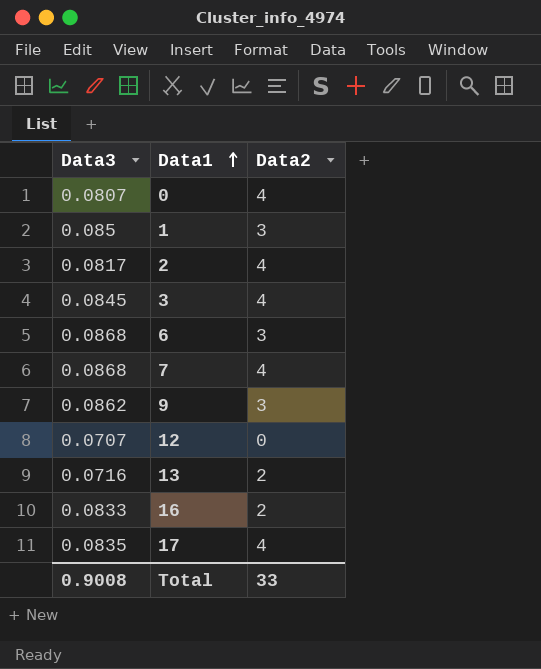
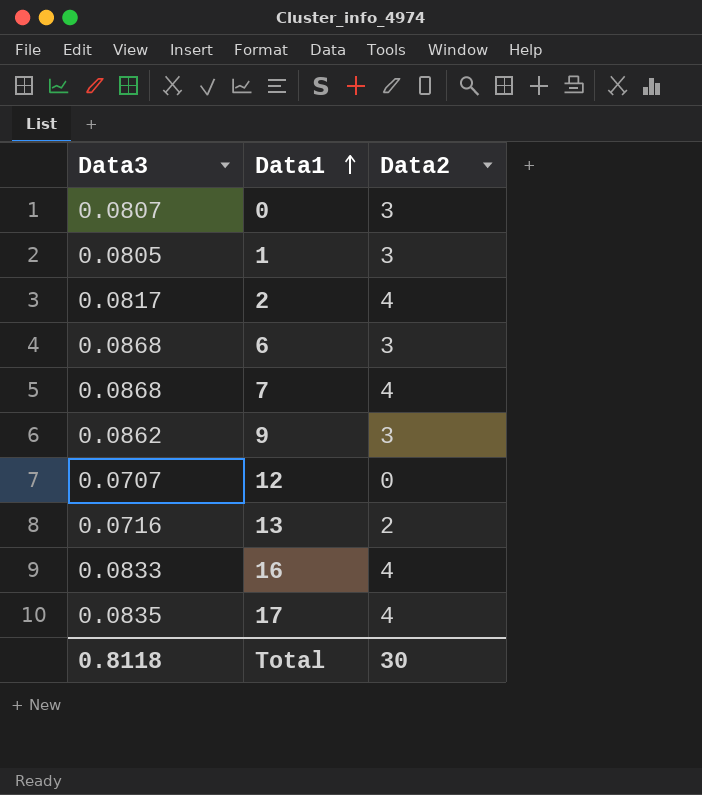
row 3: 0.0845 | 4 -> none
0 | Data2: 4 -> 3
1 | Data3: 0.085 -> 0.0805
16 | Data2: 2 -> 4
Total | Data3: 0.9008 -> 0.8118
Total | Data2: 33 -> 30

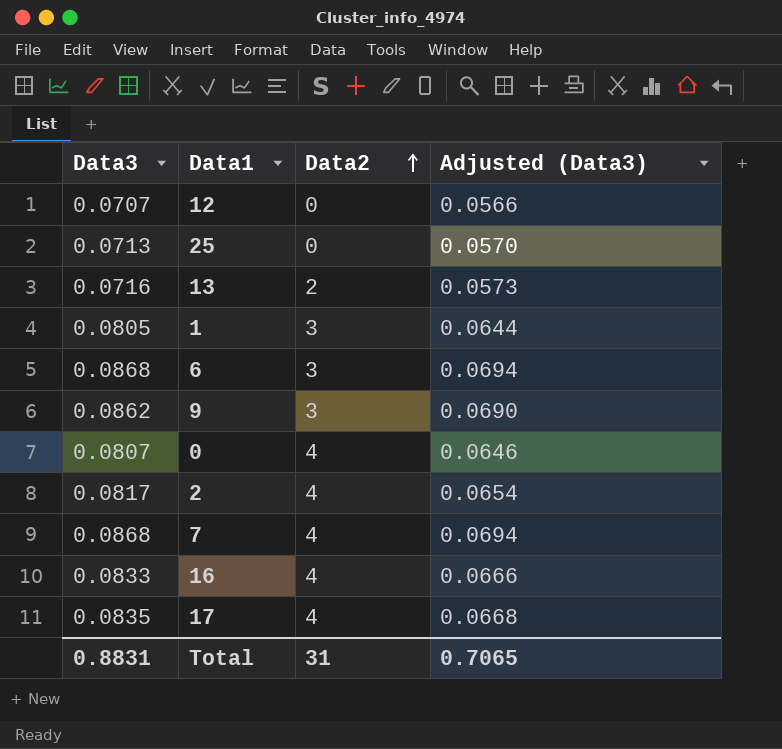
row order: Data1 ascending -> Data2 ascending
column Adjusted (Data3) | formula: none -> [Data3] * 0.8
row 25: none -> 0.0713 | 0 | 0.0570
0 | Data2: 3 -> 4
Total | Data3: 0.8118 -> 0.8831
Total | Data2: 30 -> 31

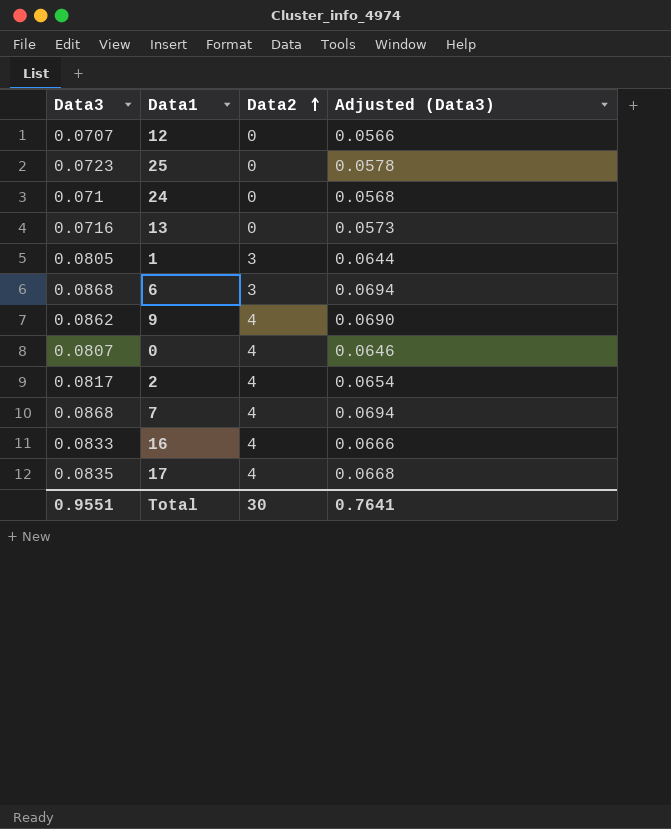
25 | Data3: 0.0713 -> 0.0723
25 | Adjusted (Data3): 0.0570 -> 0.0578
row 24: none -> 0.071 | 0 | 0.0568
13 | Data2: 2 -> 0
9 | Data2: 3 -> 4
Total | Data3: 0.8831 -> 0.9551
Total | Data2: 31 -> 30
Total | Adjusted (Data3): 0.7065 -> 0.7641

